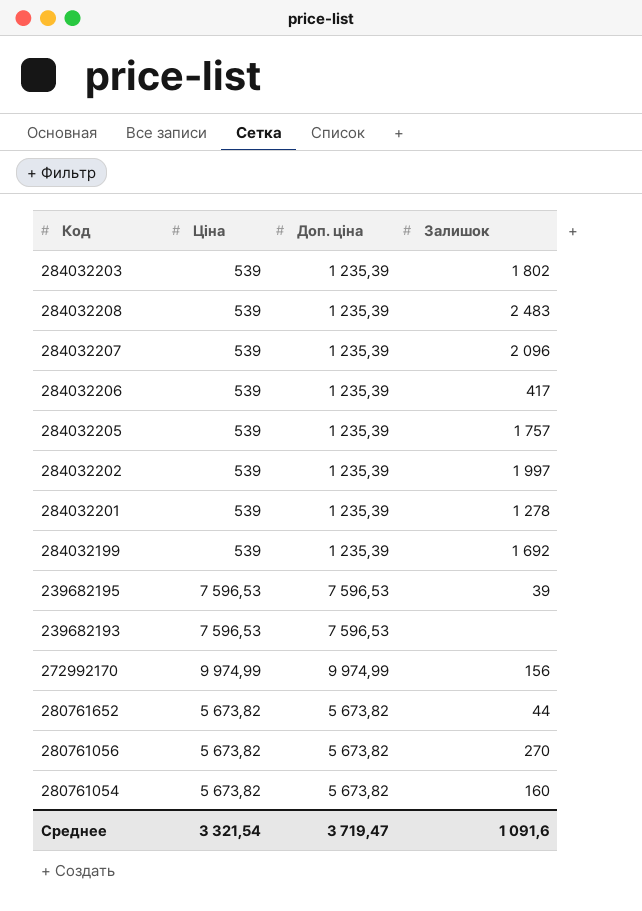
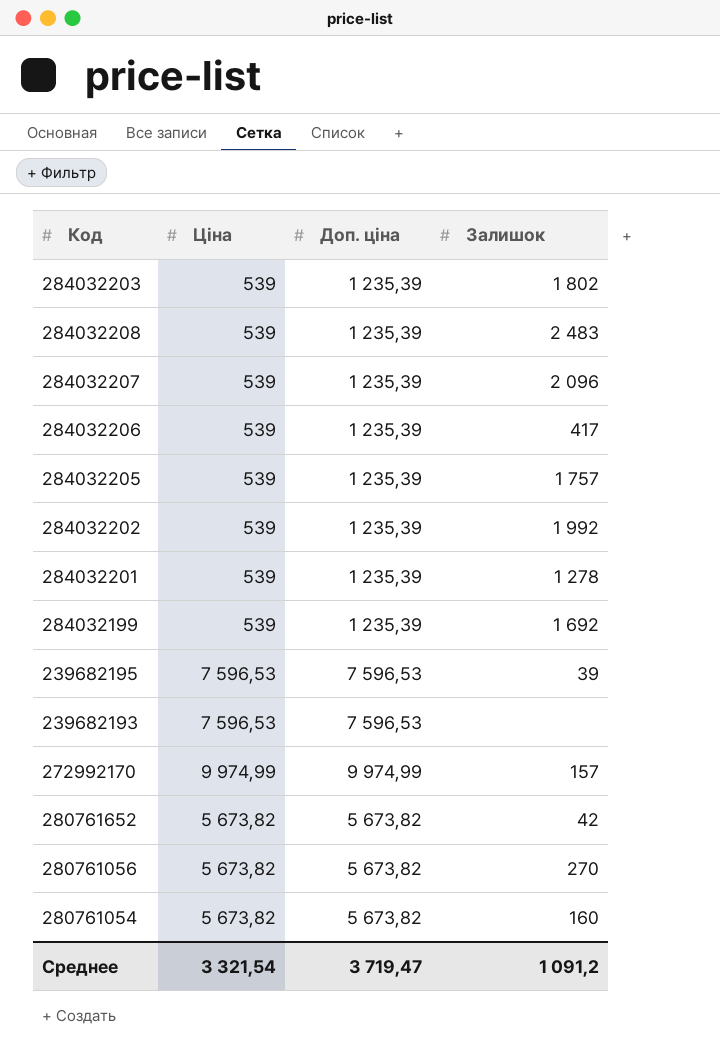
284032202 | Залишок: 1 997 -> 1 992
272992170 | Залишок: 156 -> 157
280761652 | Залишок: 44 -> 42
Среднее | Залишок: 1 091,6 -> 1 091,2

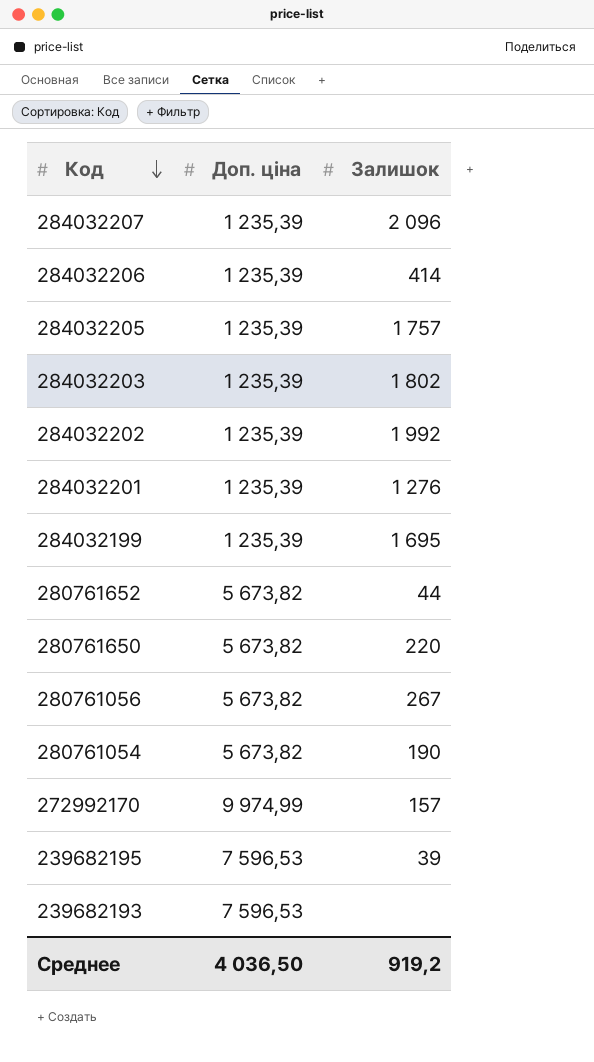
row order: none -> Код descending
column Ціна | position: 2 -> none
row 284032208: 539 | 1 235,39 | 2 483 -> none
284032206 | Залишок: 417 -> 414
284032201 | Залишок: 1 278 -> 1 276
284032199 | Залишок: 1 692 -> 1 695
280761652 | Залишок: 42 -> 44
row 280761650: none -> 5 673,82 | 220
280761056 | Залишок: 270 -> 267
280761054 | Залишок: 160 -> 190
Среднее | Доп. ціна: 3 719,47 -> 4 036,50
Среднее | Залишок: 1 091,2 -> 919,2

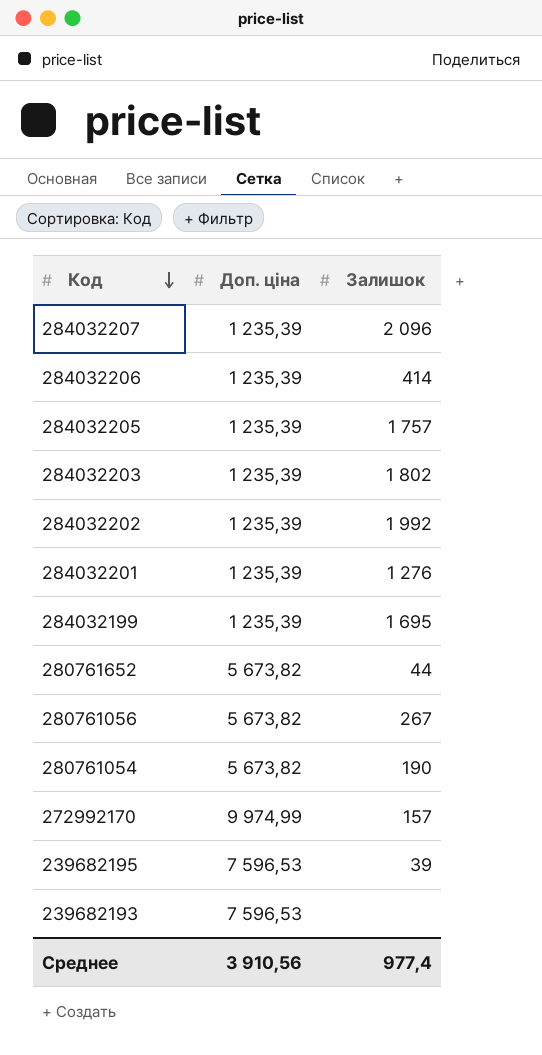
row 280761650: 5 673,82 | 220 -> none
Среднее | Доп. ціна: 4 036,50 -> 3 910,56
Среднее | Залишок: 919,2 -> 977,4

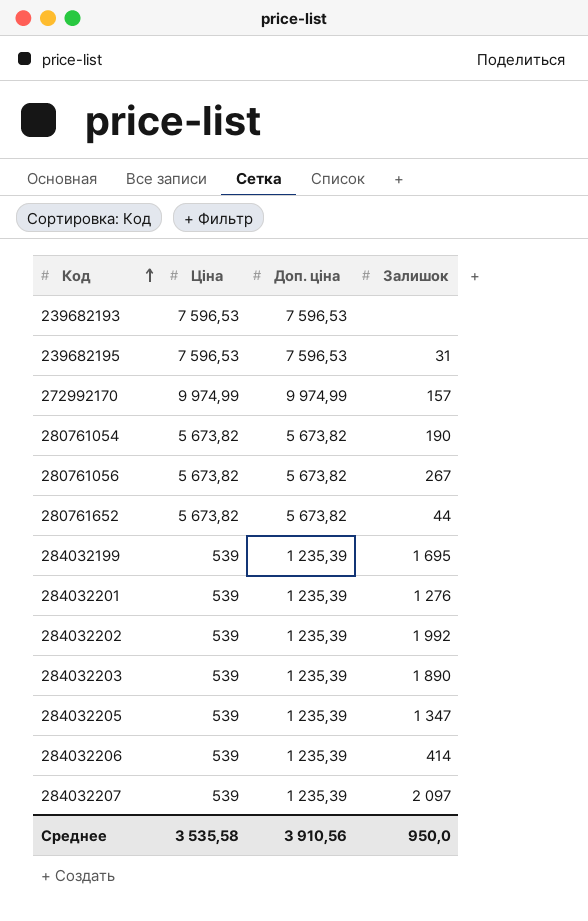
row order: Код descending -> Код ascending
column Ціна | position: none -> 2
239682195 | Залишок: 39 -> 31
284032203 | Залишок: 1 802 -> 1 890
284032205 | Залишок: 1 757 -> 1 347
284032207 | Залишок: 2 096 -> 2 097
Среднее | Залишок: 977,4 -> 950,0

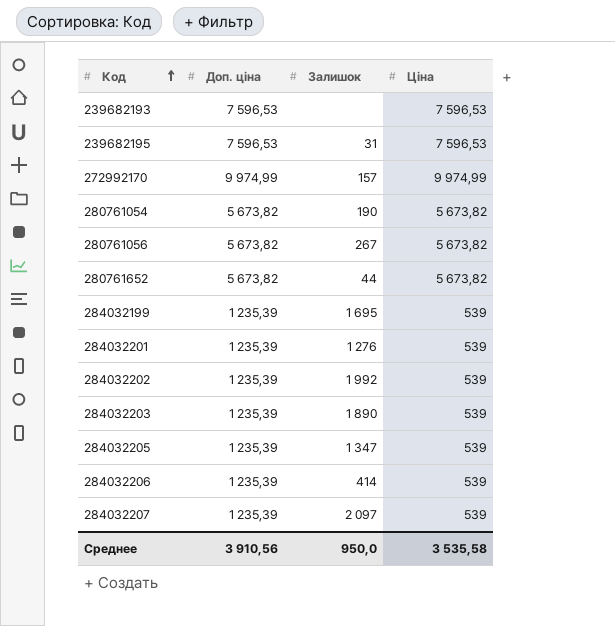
column Ціна | position: 2 -> 4

